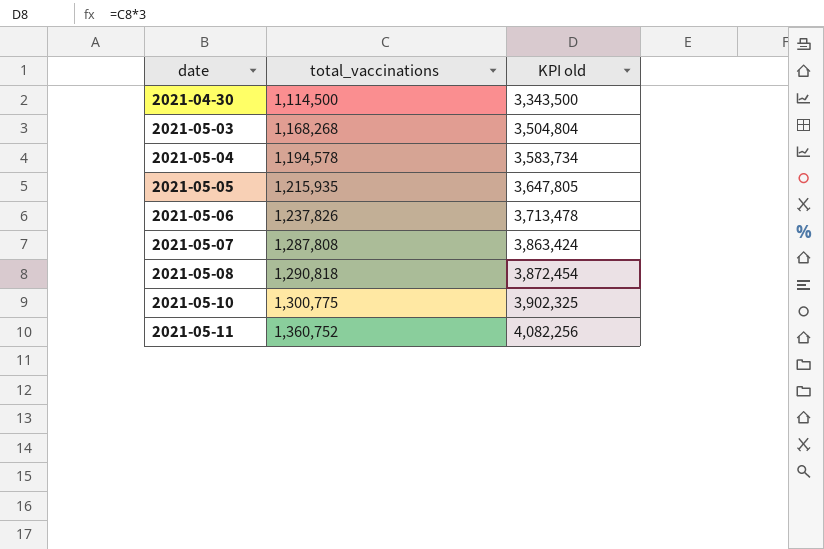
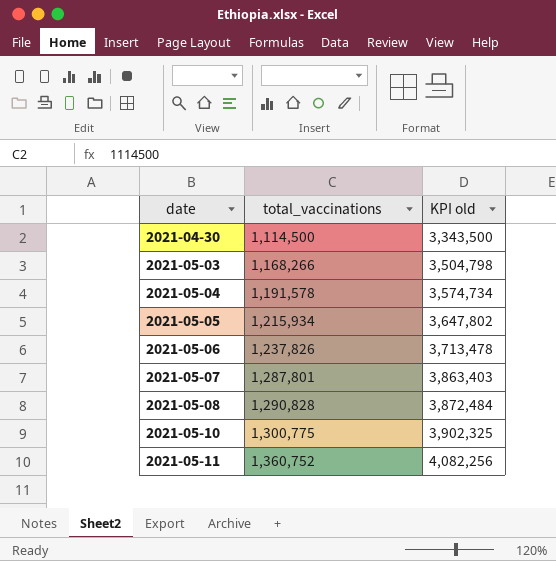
2021-05-03 | total_vaccinations: 1,168,268 -> 1,168,266
2021-05-03 | KPI old: 3,504,804 -> 3,504,798
2021-05-04 | total_vaccinations: 1,194,578 -> 1,191,578
2021-05-04 | KPI old: 3,583,734 -> 3,574,734
2021-05-05 | total_vaccinations: 1,215,935 -> 1,215,934
2021-05-05 | KPI old: 3,647,805 -> 3,647,802
2021-05-07 | total_vaccinations: 1,287,808 -> 1,287,801
2021-05-07 | KPI old: 3,863,424 -> 3,863,403
2021-05-08 | total_vaccinations: 1,290,818 -> 1,290,828
2021-05-08 | KPI old: 3,872,454 -> 3,872,484

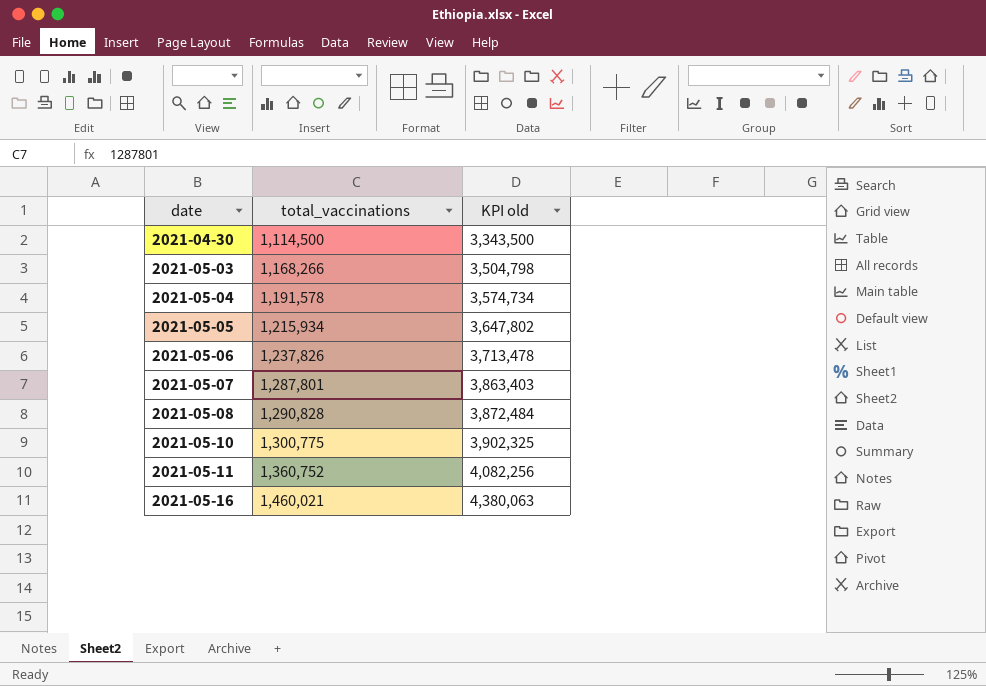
row 2021-05-16: none -> 1,460,021 | 4,380,063

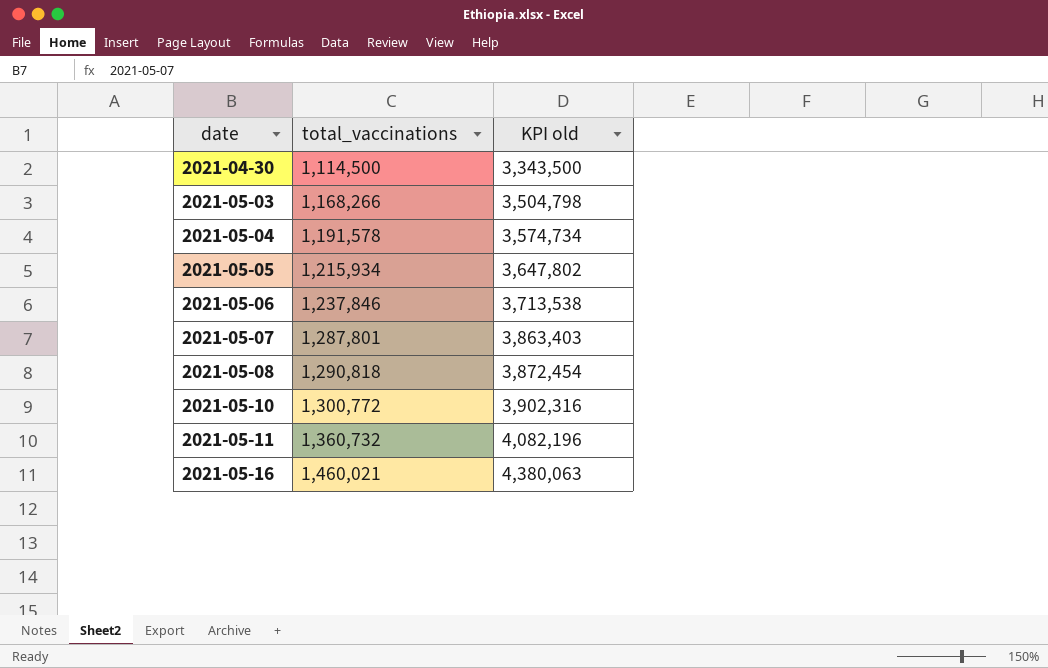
2021-05-06 | total_vaccinations: 1,237,826 -> 1,237,846
2021-05-06 | KPI old: 3,713,478 -> 3,713,538
2021-05-08 | total_vaccinations: 1,290,828 -> 1,290,818
2021-05-08 | KPI old: 3,872,484 -> 3,872,454
2021-05-10 | total_vaccinations: 1,300,775 -> 1,300,772
2021-05-10 | KPI old: 3,902,325 -> 3,902,316
2021-05-11 | total_vaccinations: 1,360,752 -> 1,360,732
2021-05-11 | KPI old: 4,082,256 -> 4,082,196

